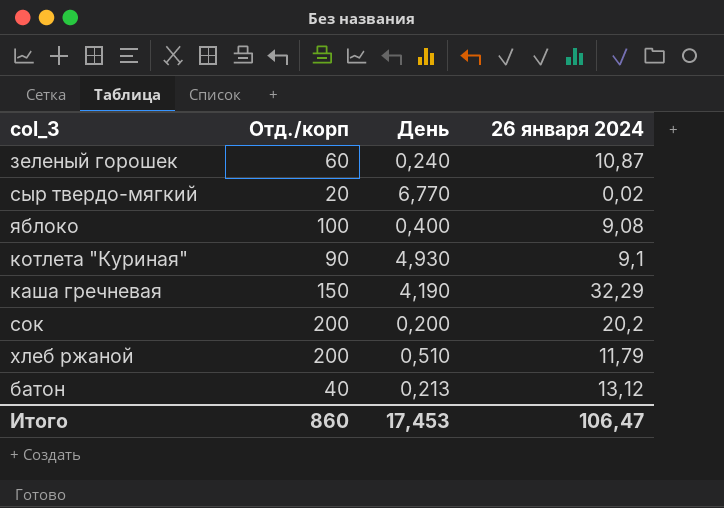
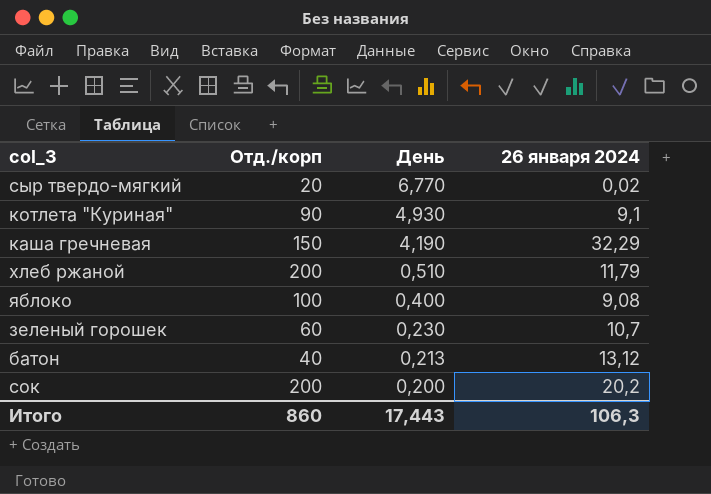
row order: none -> День descending
зеленый горошек | День: 0,240 -> 0,230
зеленый горошек | 26 января 2024: 10,87 -> 10,7
Итого | День: 17,453 -> 17,443
Итого | 26 января 2024: 106,47 -> 106,3

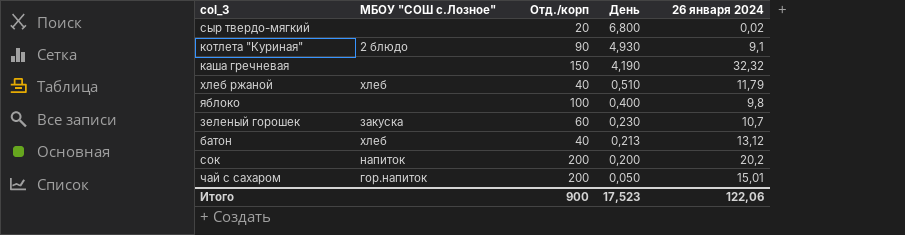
column МБОУ "СОШ с.Лозное" | position: none -> 2
сыр твердо-мягкий | День: 6,770 -> 6,800
каша гречневая | 26 января 2024: 32,29 -> 32,32
хлеб ржаной | Отд./корп: 200 -> 40
яблоко | 26 января 2024: 9,08 -> 9,8
row чай с сахаром: none -> гор.напиток | 200 | 0,050 | 15,01
Итого | Отд./корп: 860 -> 900
Итого | День: 17,443 -> 17,523
Итого | 26 января 2024: 106,3 -> 122,06

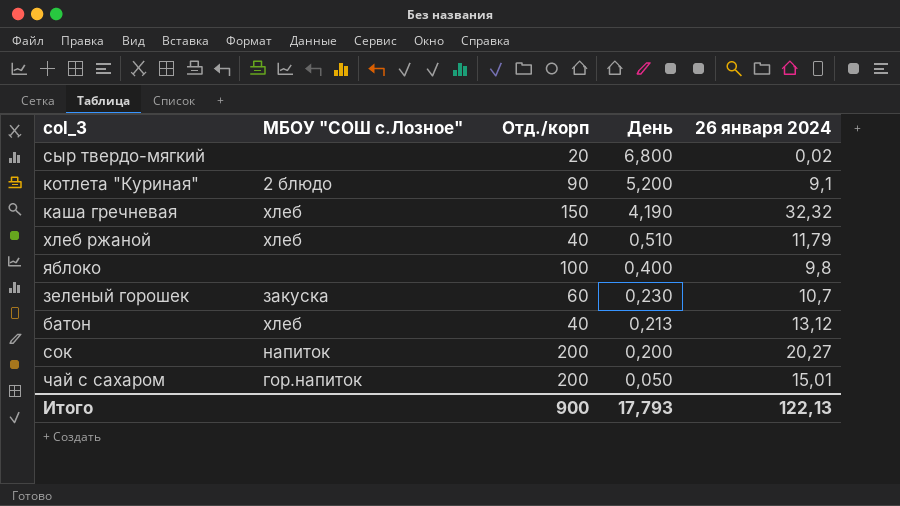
котлета "Куриная" | День: 4,930 -> 5,200
каша гречневая | МБОУ "СОШ с.Лозное": none -> хлеб
сок | 26 января 2024: 20,2 -> 20,27
Итого | День: 17,523 -> 17,793
Итого | 26 января 2024: 122,06 -> 122,13

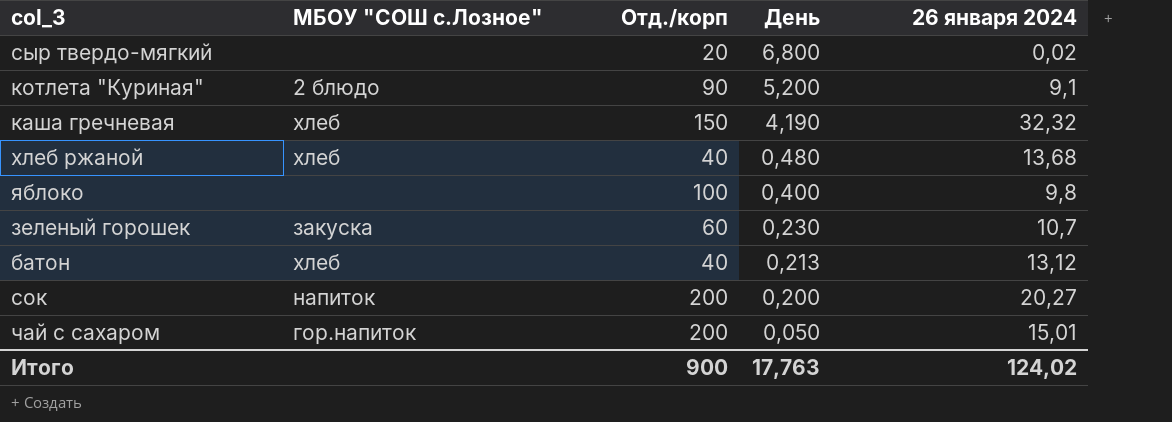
хлеб ржаной | День: 0,510 -> 0,480
хлеб ржаной | 26 января 2024: 11,79 -> 13,68
Итого | День: 17,793 -> 17,763
Итого | 26 января 2024: 122,13 -> 124,02

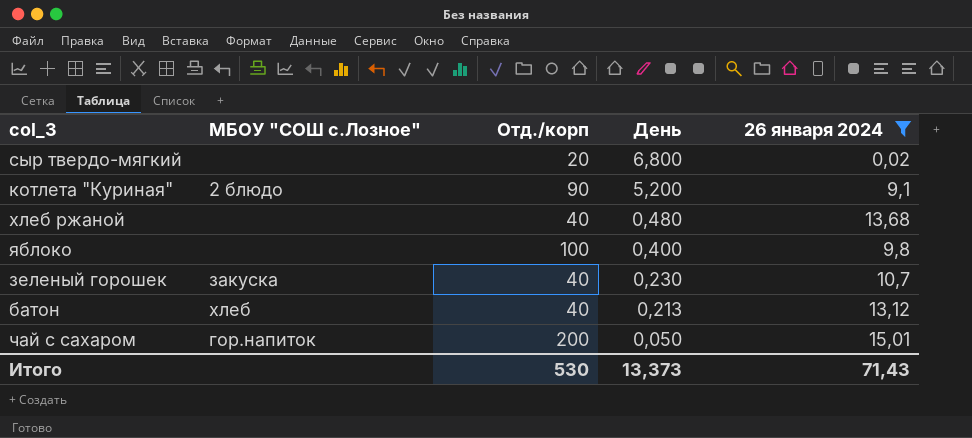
filter: none -> 26 января 2024 <= 15,01
хлеб ржаной | МБОУ "СОШ с.Лозное": хлеб -> none
зеленый горошек | Отд./корп: 60 -> 40
Итого | Отд./корп: 900 -> 530
Итого | День: 17,763 -> 13,373
Итого | 26 января 2024: 124,02 -> 71,43

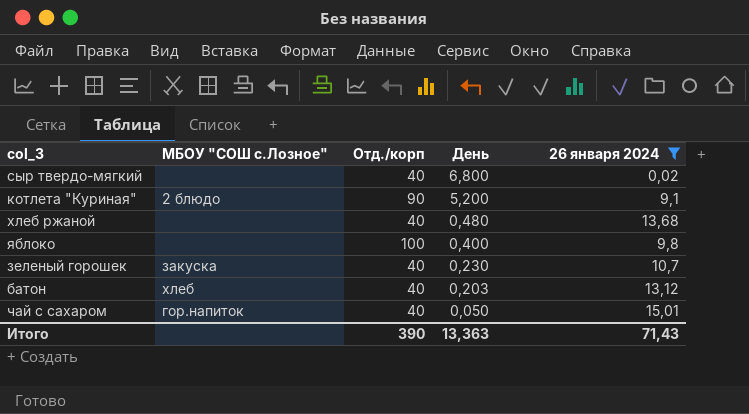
сыр твердо-мягкий | Отд./корп: 20 -> 40
батон | День: 0,213 -> 0,203
чай с сахаром | Отд./корп: 200 -> 40
Итого | Отд./корп: 530 -> 390
Итого | День: 13,373 -> 13,363

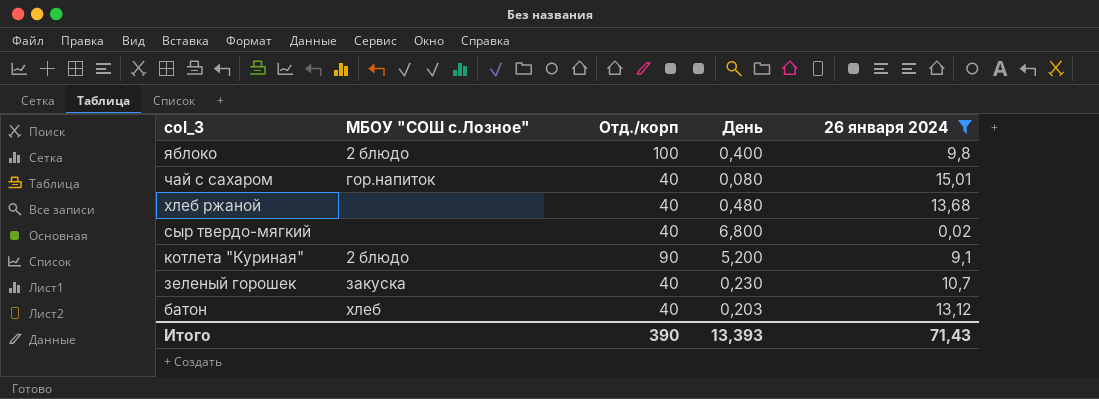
row order: День descending -> col_3 descending
яблоко | МБОУ "СОШ с.Лозное": none -> 2 блюдо
чай с сахаром | День: 0,050 -> 0,080
Итого | День: 13,363 -> 13,393

